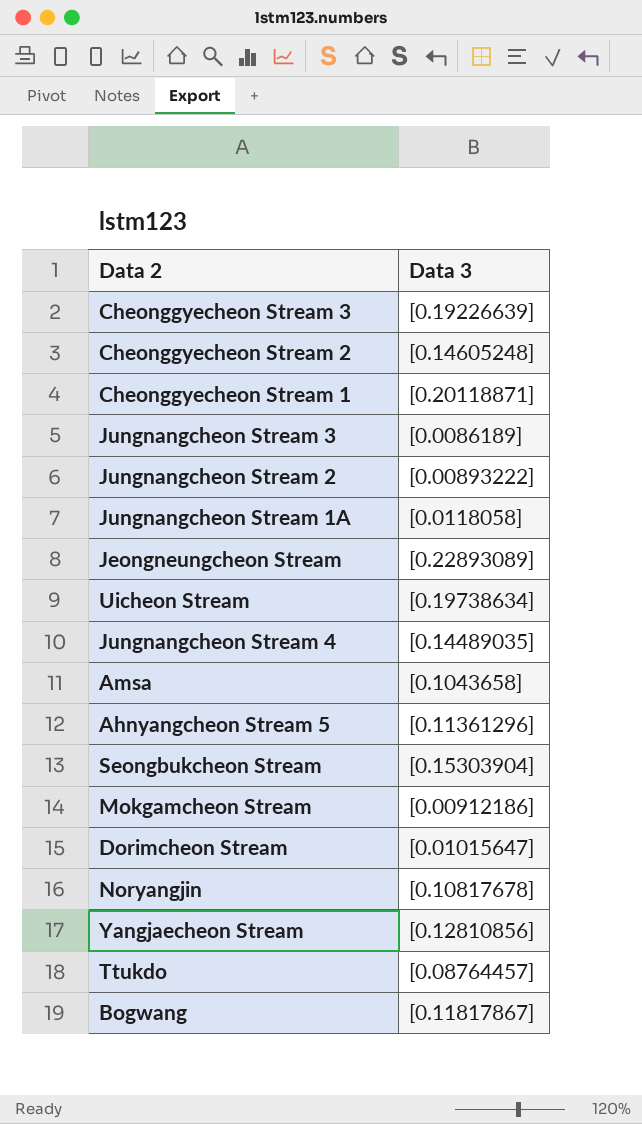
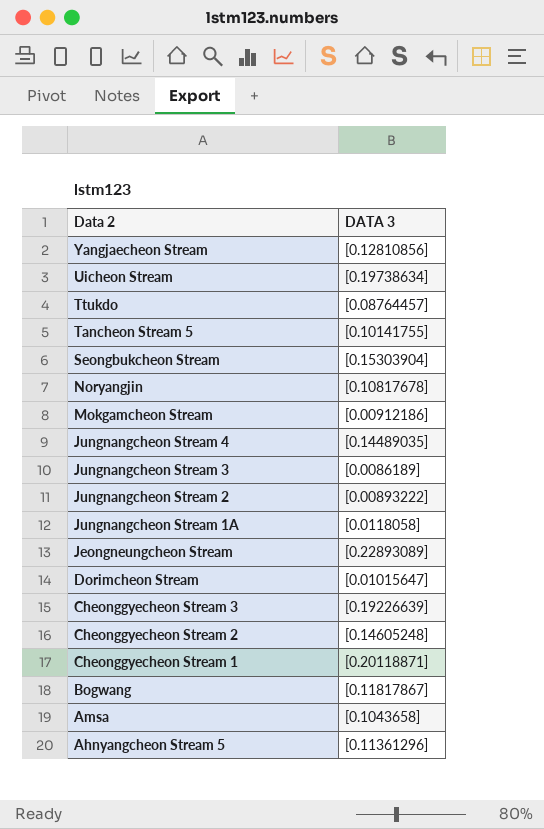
row order: none -> Data 2 descending
column name: Data 3 -> DATA 3
row Tancheon Stream 5: none -> [0.10141755]

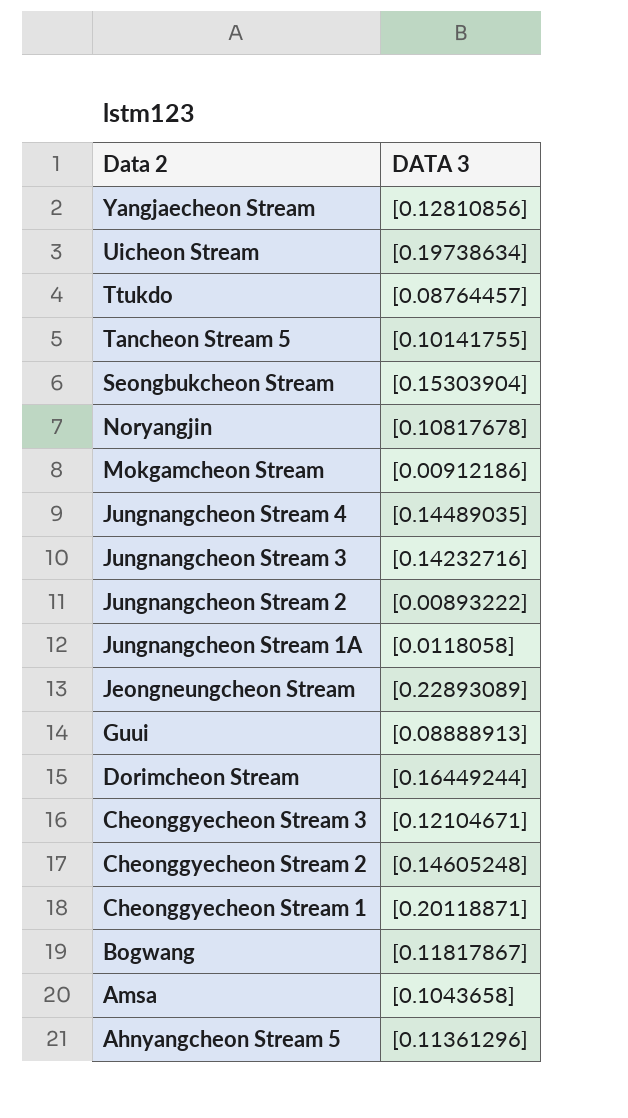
Jungnangcheon Stream 3 | DATA 3: [0.0086189] -> [0.14232716]
row Guui: none -> [0.08888913]
Dorimcheon Stream | DATA 3: [0.01015647] -> [0.16449244]
Cheonggyecheon Stream 3 | DATA 3: [0.19226639] -> [0.12104671]

